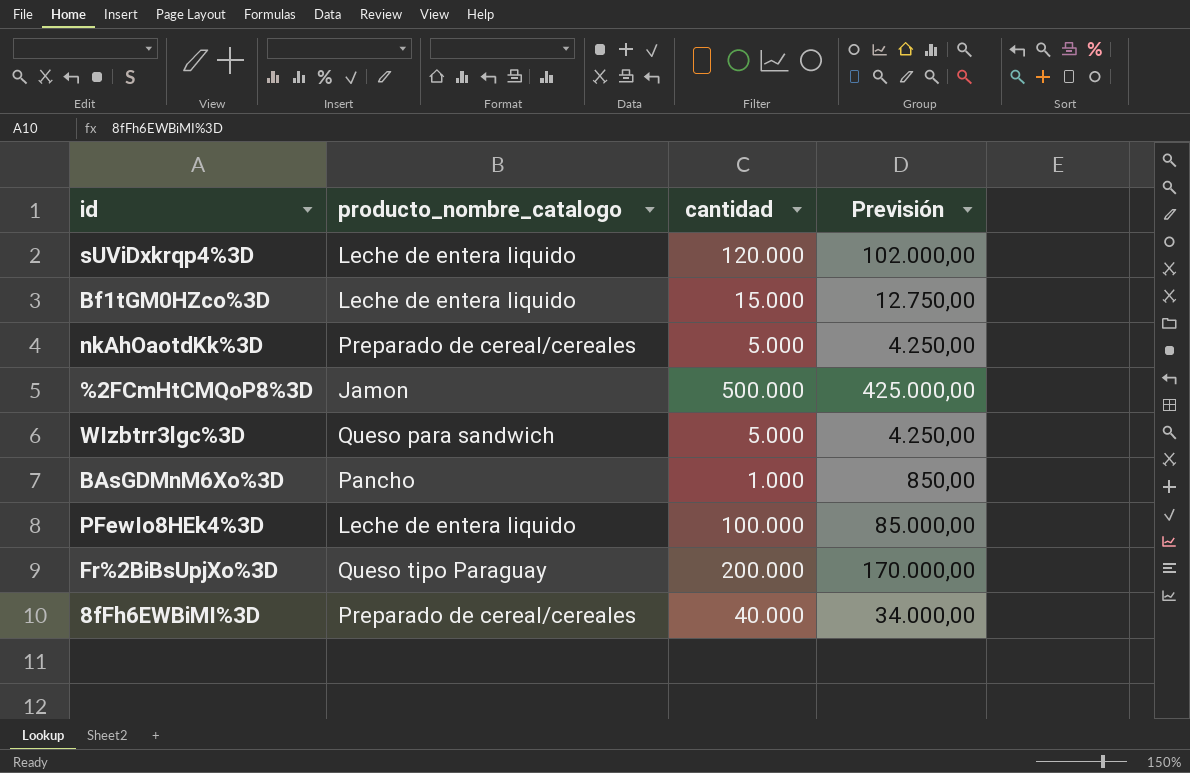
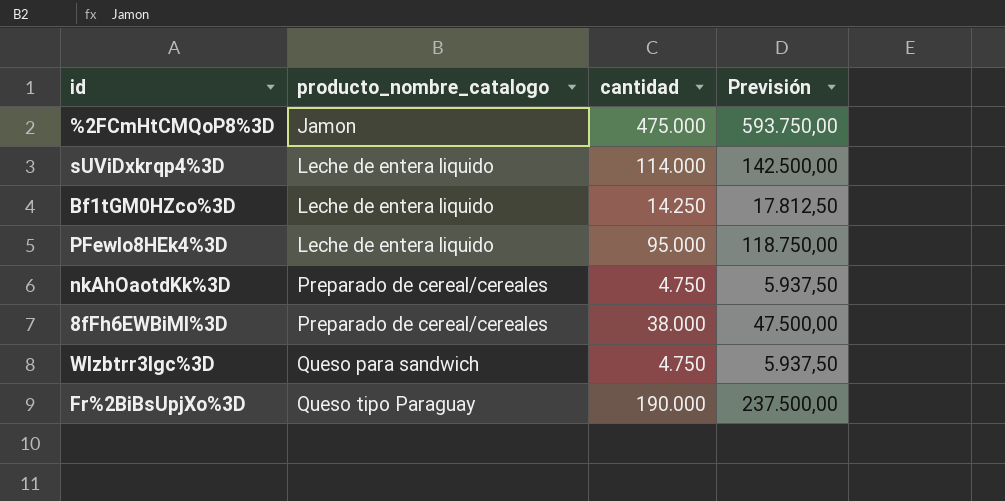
row order: none -> producto_nombre_catalogo ascending
column Previsión | formula: [cantidad] * 0,85 -> [cantidad] * 1,25
row BAsGDMnM6Xo%3D: Pancho | 1.000 | 850,00 -> none
%2FCmHtCMQoP8%3D | cantidad: 500.000 -> 475.000
sUViDxkrqp4%3D | cantidad: 120.000 -> 114.000
Bf1tGM0HZco%3D | cantidad: 15.000 -> 14.250
PFewIo8HEk4%3D | cantidad: 100.000 -> 95.000
nkAhOaotdKk%3D | cantidad: 5.000 -> 4.750
8fFh6EWBiMI%3D | cantidad: 40.000 -> 38.000
WIzbtrr3lgc%3D | cantidad: 5.000 -> 4.750
Fr%2BiBsUpjXo%3D | cantidad: 200.000 -> 190.000

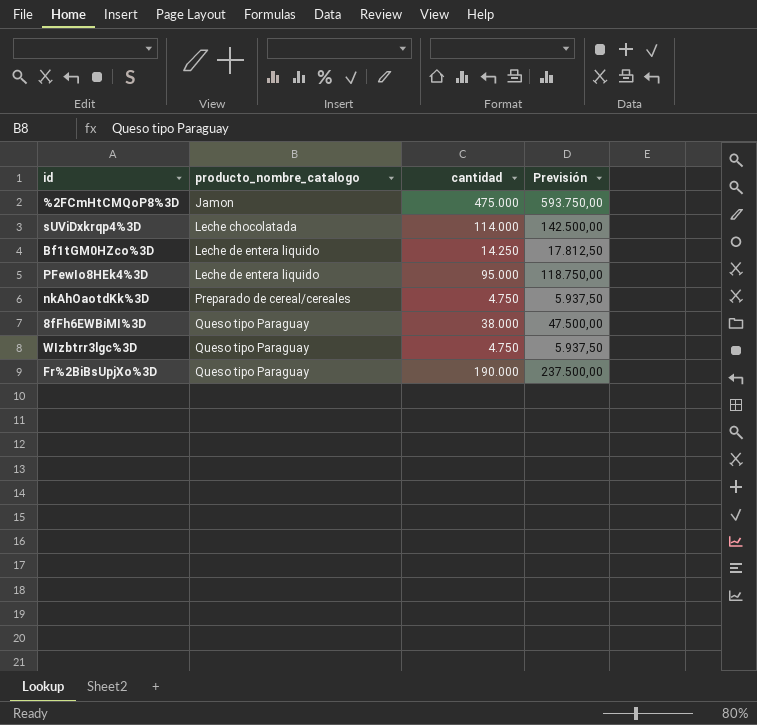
sUViDxkrqp4%3D | producto_nombre_catalogo: Leche de entera liquido -> Leche chocolatada
8fFh6EWBiMI%3D | producto_nombre_catalogo: Preparado de cereal/cereales -> Queso tipo Paraguay
WIzbtrr3lgc%3D | producto_nombre_catalogo: Queso para sandwich -> Queso tipo Paraguay

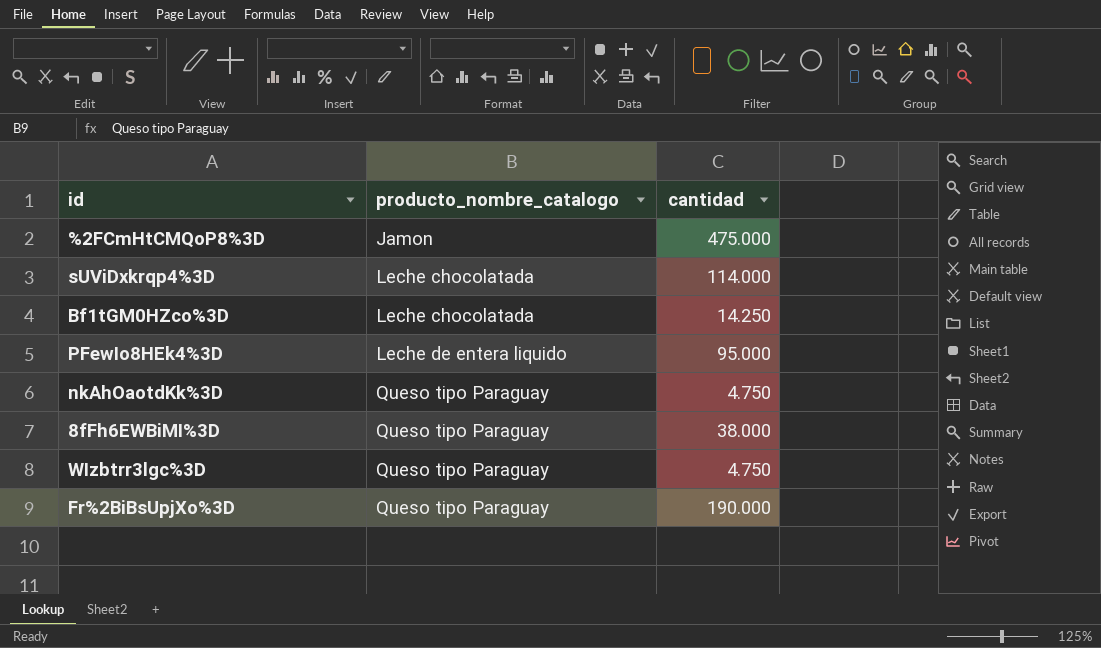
column Previsión | formula: [cantidad] * 1,25 -> none
Bf1tGM0HZco%3D | producto_nombre_catalogo: Leche de entera liquido -> Leche chocolatada
nkAhOaotdKk%3D | producto_nombre_catalogo: Preparado de cereal/cereales -> Queso tipo Paraguay

